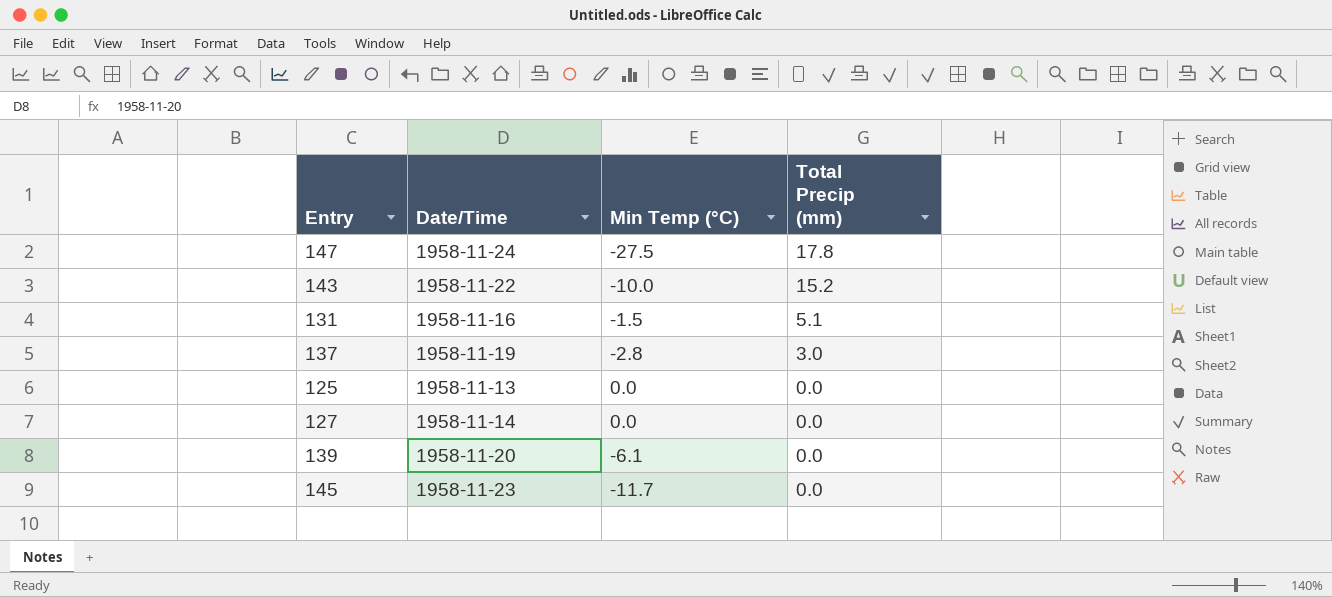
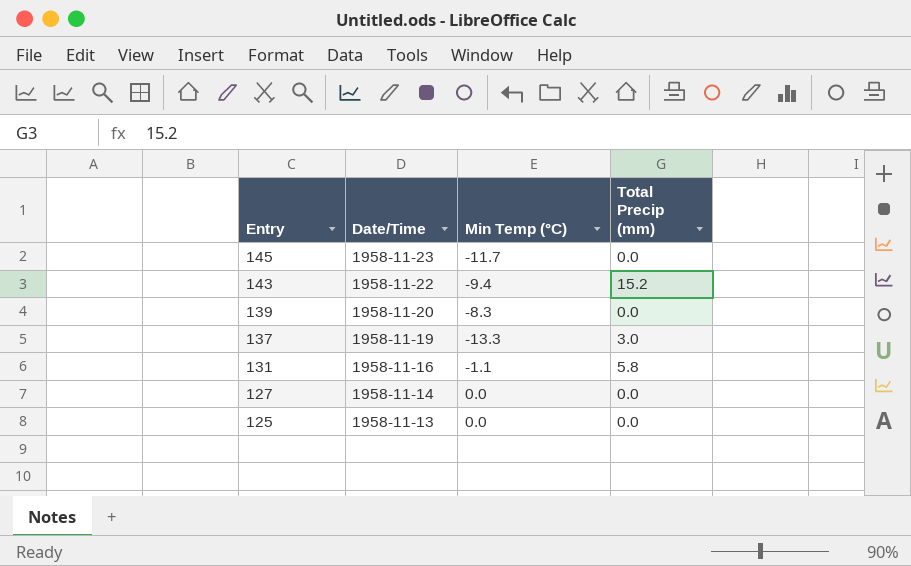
row order: Total Precip (mm) descending -> Entry descending
row 147: 1958-11-24 | -27.5 | 17.8 -> none
143 | Min Temp (°C): -10.0 -> -9.4
139 | Min Temp (°C): -6.1 -> -8.3
137 | Min Temp (°C): -2.8 -> -13.3
131 | Min Temp (°C): -1.5 -> -1.1
131 | Total Precip (mm): 5.1 -> 5.8

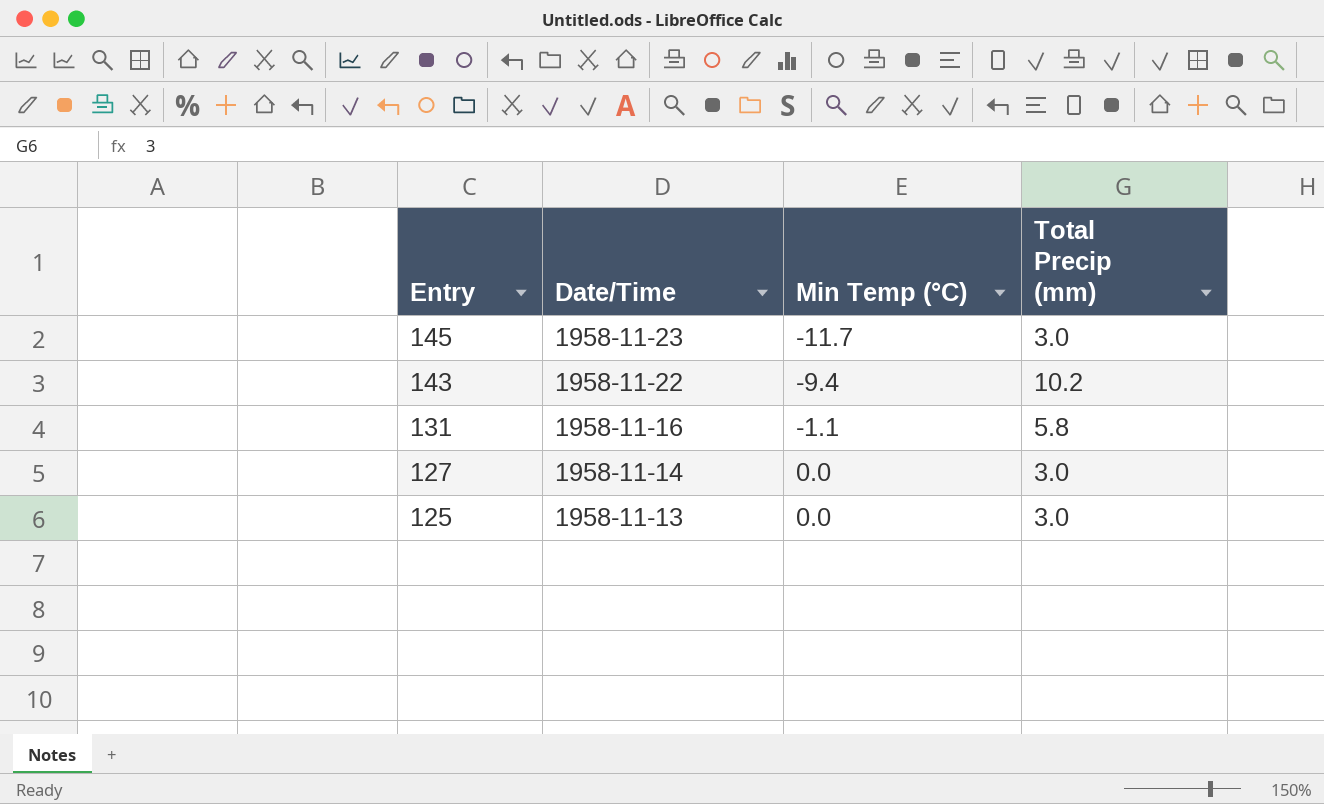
row 139: 1958-11-20 | -8.3 | 0.0 -> none
row 137: 1958-11-19 | -13.3 | 3.0 -> none
145 | Total Precip (mm): 0.0 -> 3.0
143 | Total Precip (mm): 15.2 -> 10.2
127 | Total Precip (mm): 0.0 -> 3.0
125 | Total Precip (mm): 0.0 -> 3.0

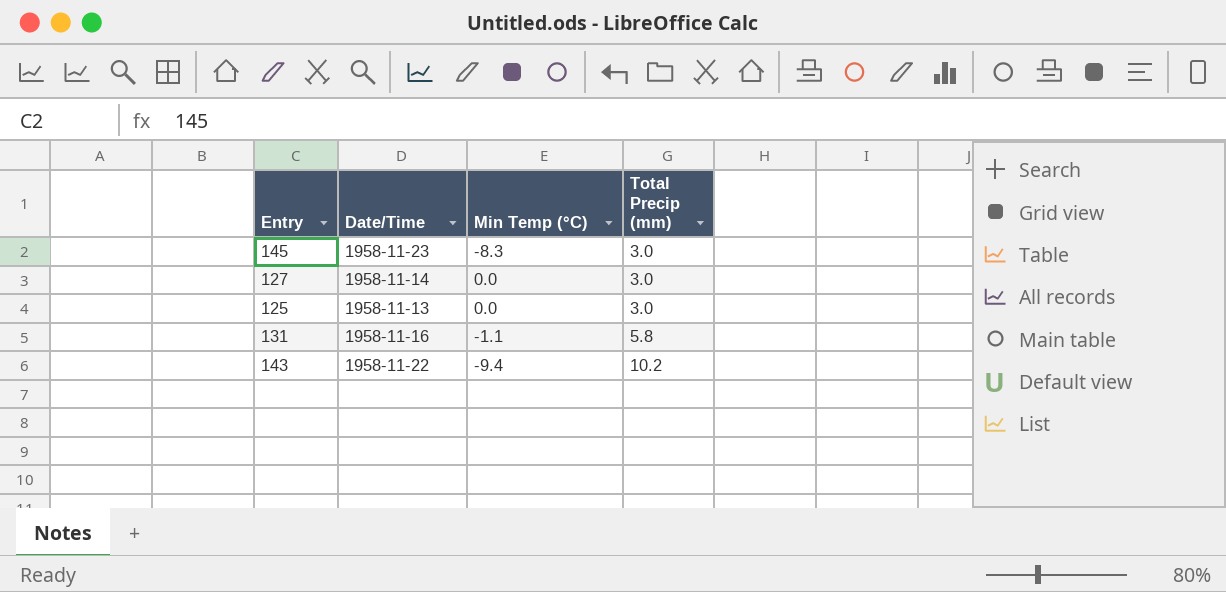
row order: Entry descending -> Total Precip (mm) ascending
145 | Min Temp (°C): -11.7 -> -8.3

